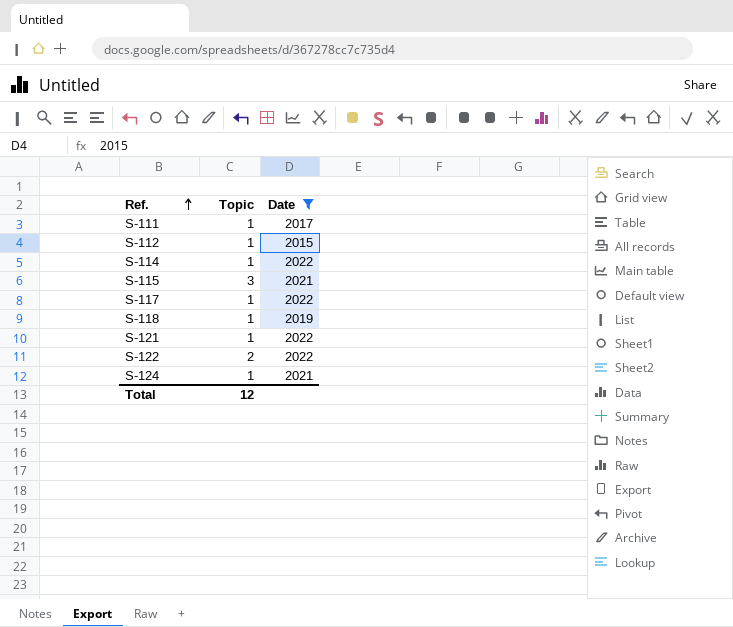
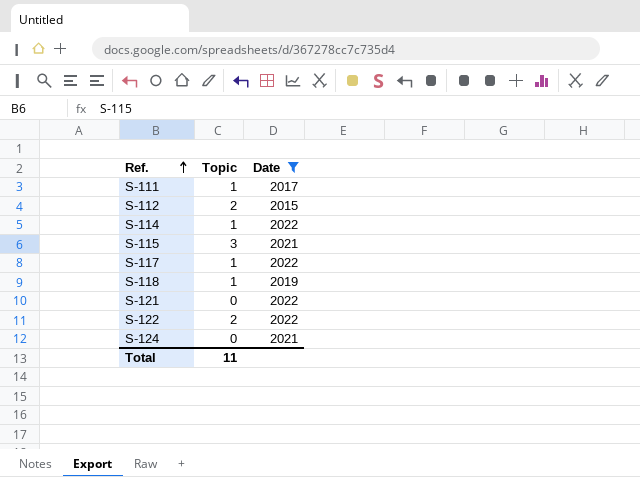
S-112 | Topic: 1 -> 2
S-121 | Topic: 1 -> 0
S-124 | Topic: 1 -> 0
Total | Topic: 12 -> 11

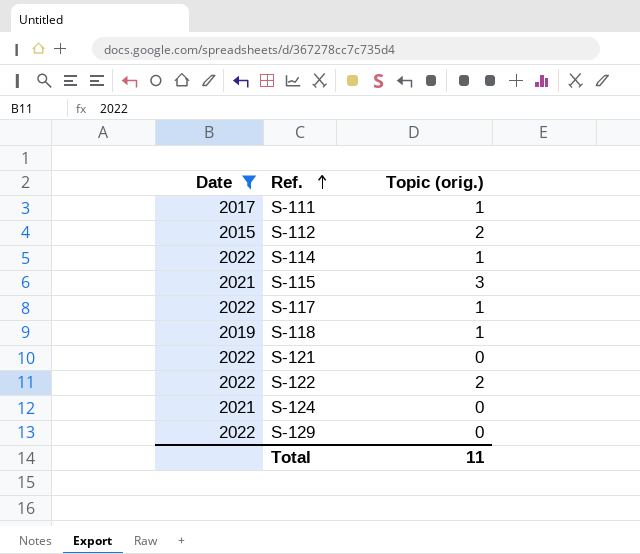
column Date | position: 3 -> 1
column name: Topic -> Topic (orig.)
row S-129: none -> 2022 | 0

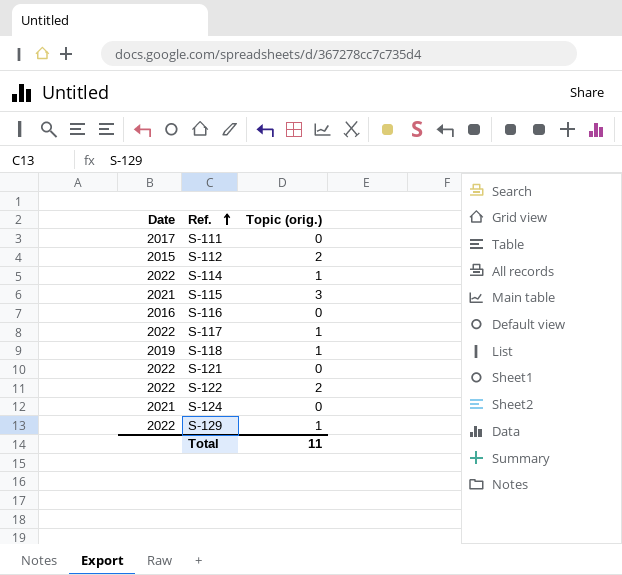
filter: Date != 2016 -> none
S-111 | Topic (orig.): 1 -> 0
S-129 | Topic (orig.): 0 -> 1

